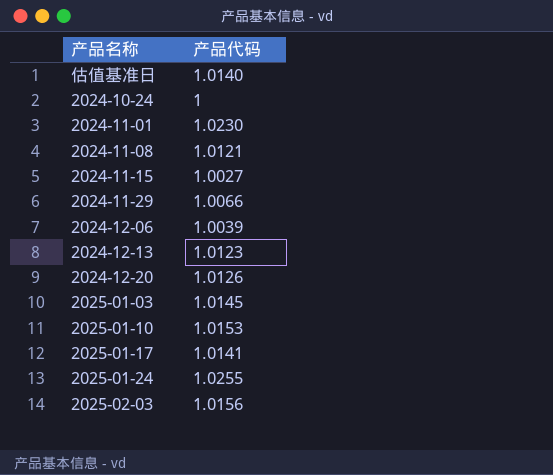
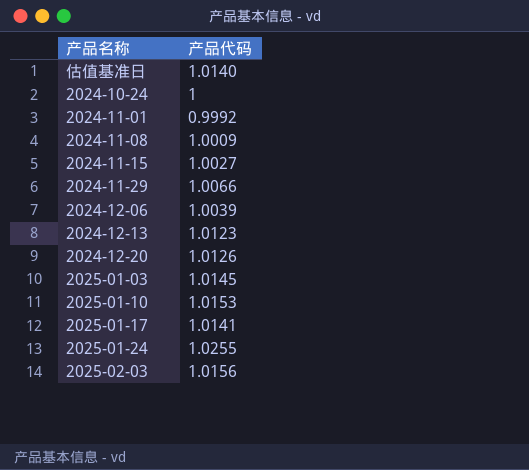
2024-11-01 | 产品代码: 1.0230 -> 0.9992
2024-11-08 | 产品代码: 1.0121 -> 1.0009

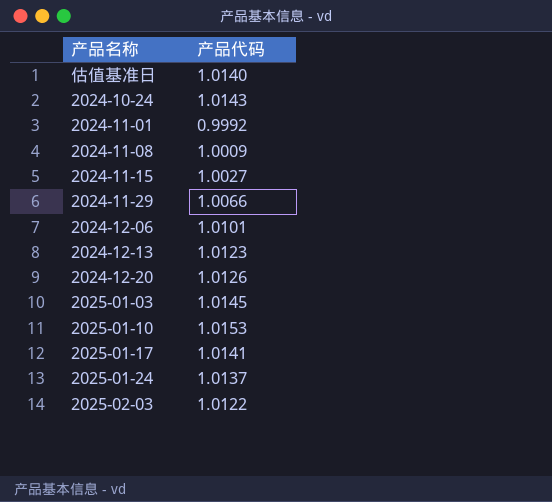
2024-10-24 | 产品代码: 1 -> 1.0143
2024-12-06 | 产品代码: 1.0039 -> 1.0101
2025-01-24 | 产品代码: 1.0255 -> 1.0137
2025-02-03 | 产品代码: 1.0156 -> 1.0122

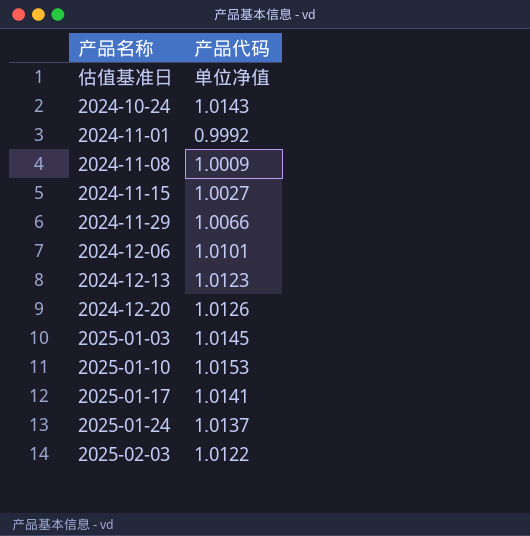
估值基准日 | 产品代码: 1.0140 -> 单位净值

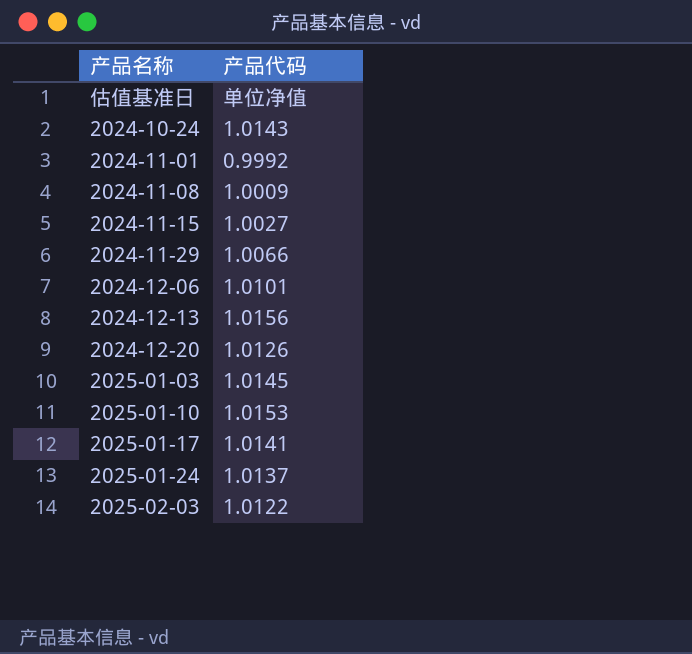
2024-12-13 | 产品代码: 1.0123 -> 1.0156

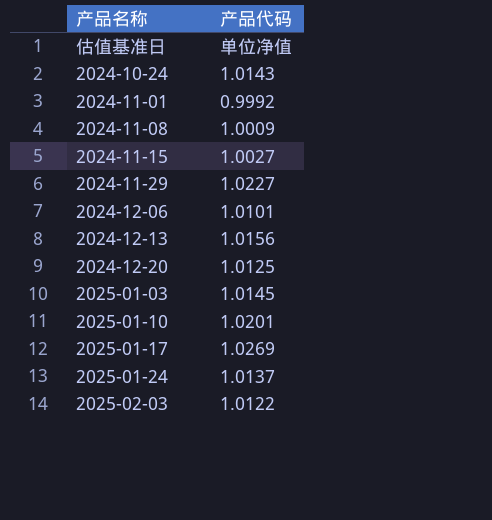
2024-11-29 | 产品代码: 1.0066 -> 1.0227
2024-12-20 | 产品代码: 1.0126 -> 1.0125
2025-01-10 | 产品代码: 1.0153 -> 1.0201
2025-01-17 | 产品代码: 1.0141 -> 1.0269

